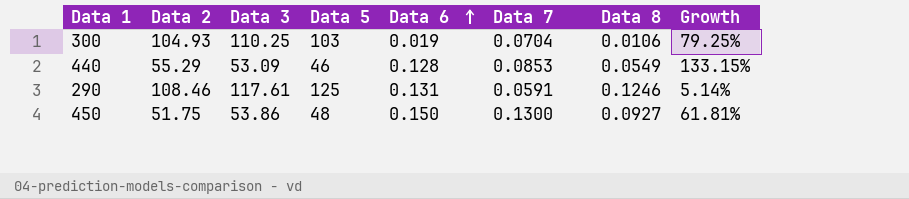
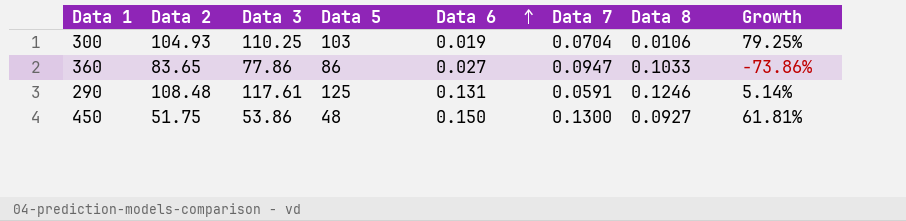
row 440: 55.29 | 53.09 | 46 | 0.128 | 0.0853 | 0.0549 | 133.15% -> none
row 360: none -> 83.65 | 77.86 | 86 | 0.027 | 0.0947 | 0.1033 | -73.86%
290 | Data 2: 108.46 -> 108.48

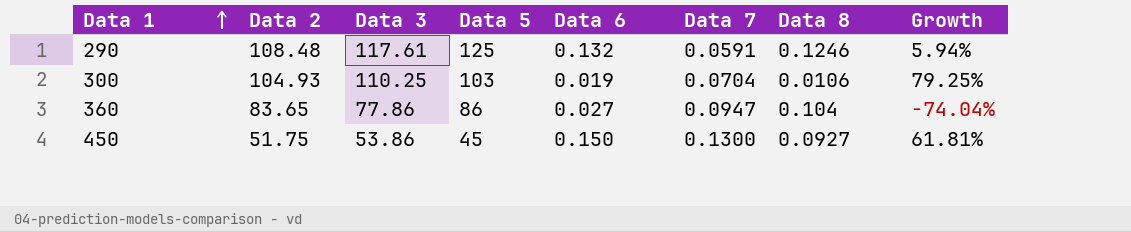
row order: Data 6 ascending -> Data 1 ascending
290 | Data 6: 0.131 -> 0.132
290 | Growth: 5.14% -> 5.94%
360 | Data 8: 0.1033 -> 0.104
360 | Growth: -73.86% -> -74.04%
450 | Data 5: 48 -> 45

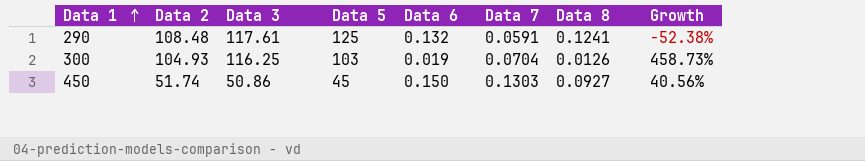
column Growth | formula: ([Data 6] - [Data 8]) / [Data 8] -> ([Data 7] - [Data 8]) / [Data 8]
row 360: 83.65 | 77.86 | 86 | 0.027 | 0.0947 | 0.104 | -74.04% -> none
290 | Data 8: 0.1246 -> 0.1241
300 | Data 3: 110.25 -> 116.25
300 | Data 8: 0.0106 -> 0.0126
450 | Data 2: 51.75 -> 51.74
450 | Data 3: 53.86 -> 50.86
450 | Data 7: 0.1300 -> 0.1303

